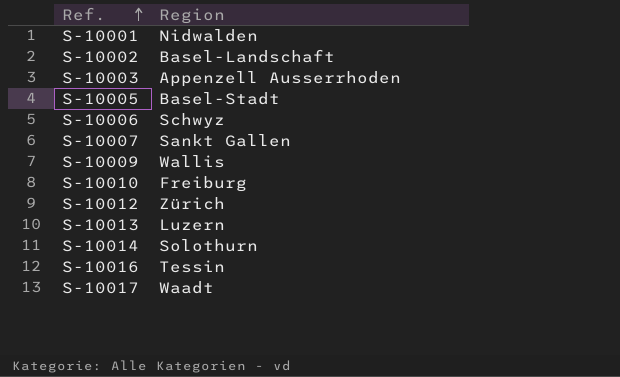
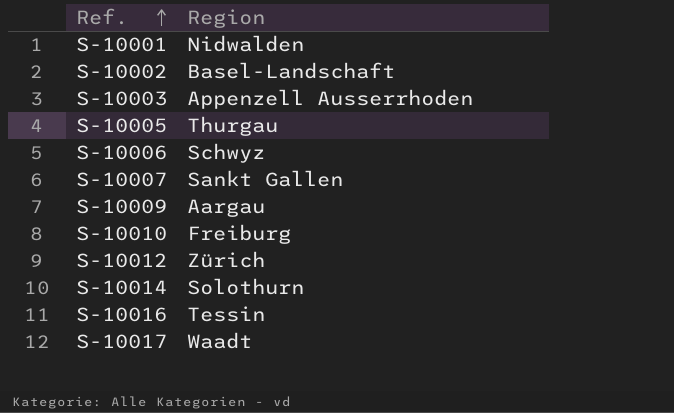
row S-10013: Luzern -> none
S-10005 | Region: Basel-Stadt -> Thurgau
S-10009 | Region: Wallis -> Aargau

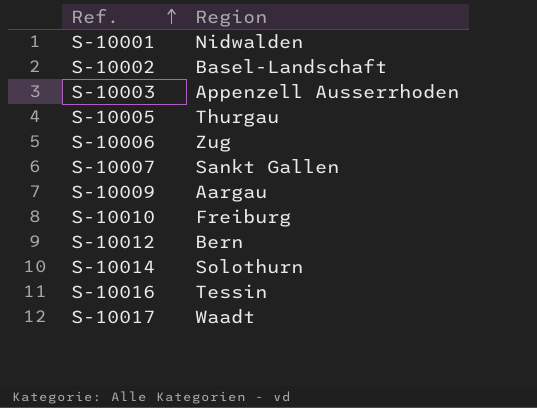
S-10006 | Region: Schwyz -> Zug
S-10012 | Region: Zürich -> Bern

